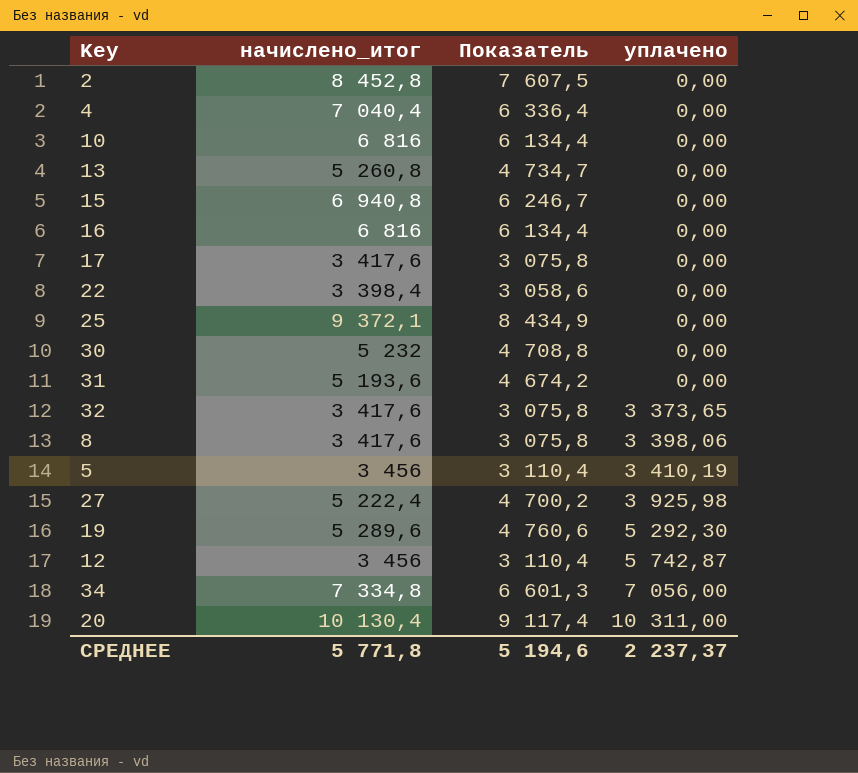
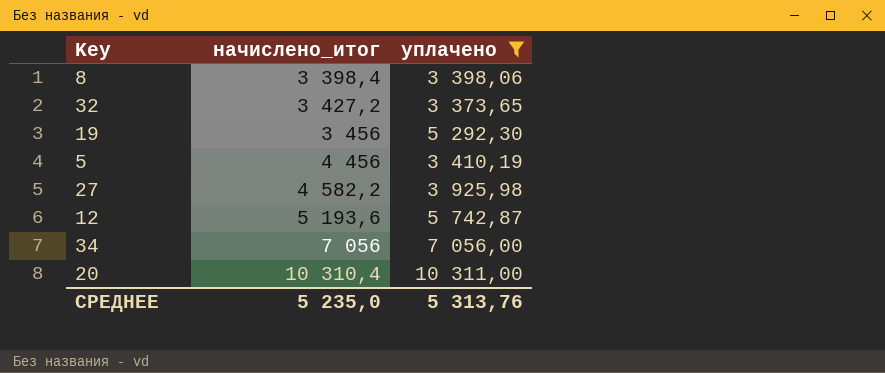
filter: none -> уплачено != 0,00
row order: уплачено ascending -> начислено_итог ascending
column Показатель | formula: [начислено_итог] * 0,9 -> none
8 | начислено_итог: 3 417,6 -> 3 398,4
32 | начислено_итог: 3 417,6 -> 3 427,2
19 | начислено_итог: 5 289,6 -> 3 456
5 | начислено_итог: 3 456 -> 4 456
27 | начислено_итог: 5 222,4 -> 4 582,2
12 | начислено_итог: 3 456 -> 5 193,6
34 | начислено_итог: 7 334,8 -> 7 056
20 | начислено_итог: 10 130,4 -> 10 310,4
СРЕДНЕЕ | начислено_итог: 5 771,8 -> 5 235,0
СРЕДНЕЕ | уплачено: 2 237,37 -> 5 313,76

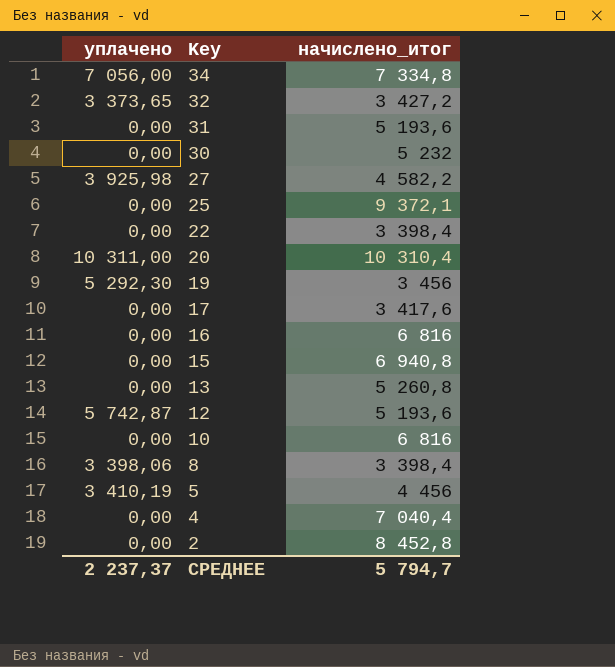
filter: уплачено != 0,00 -> none
row order: начислено_итог ascending -> Key descending
column уплачено | position: 3 -> 1
34 | начислено_итог: 7 056 -> 7 334,8
СРЕДНЕЕ | уплачено: 5 313,76 -> 2 237,37
СРЕДНЕЕ | начислено_итог: 5 235,0 -> 5 794,7

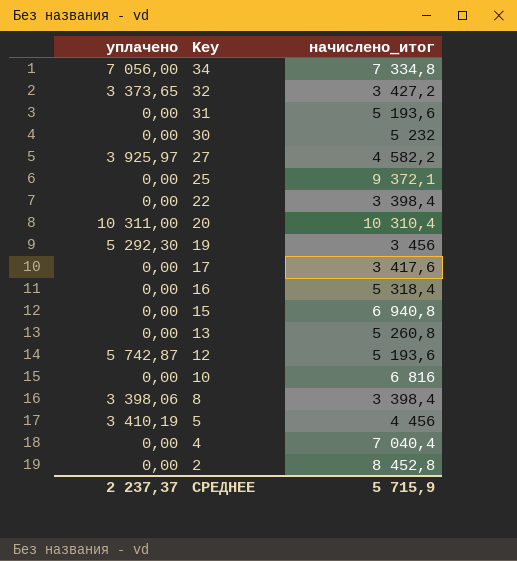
27 | уплачено: 3 925,98 -> 3 925,97
16 | начислено_итог: 6 816 -> 5 318,4
СРЕДНЕЕ | начислено_итог: 5 794,7 -> 5 715,9

